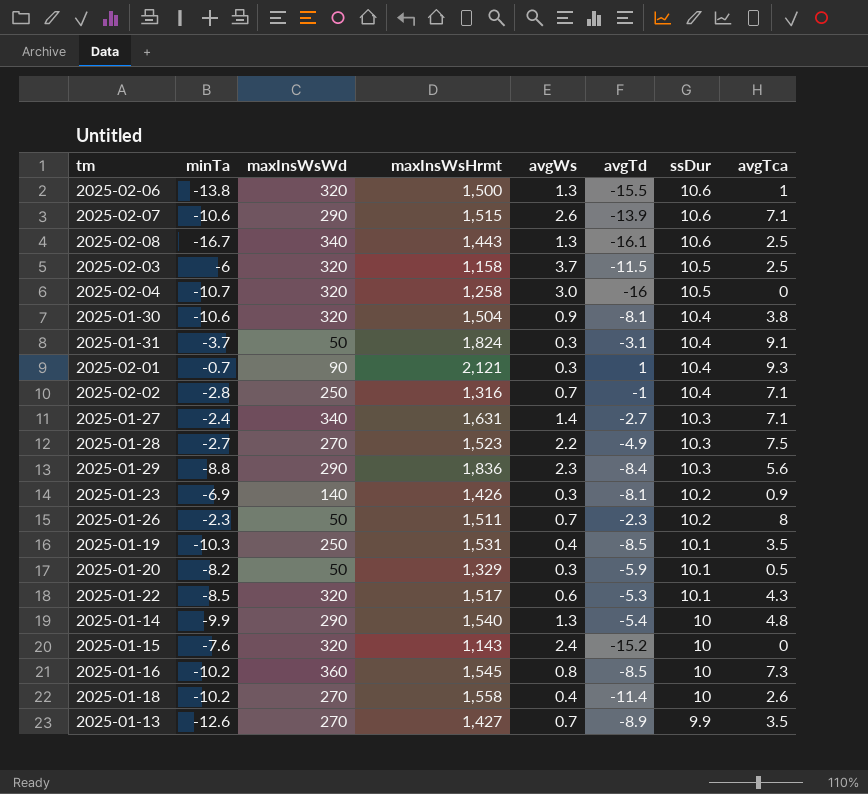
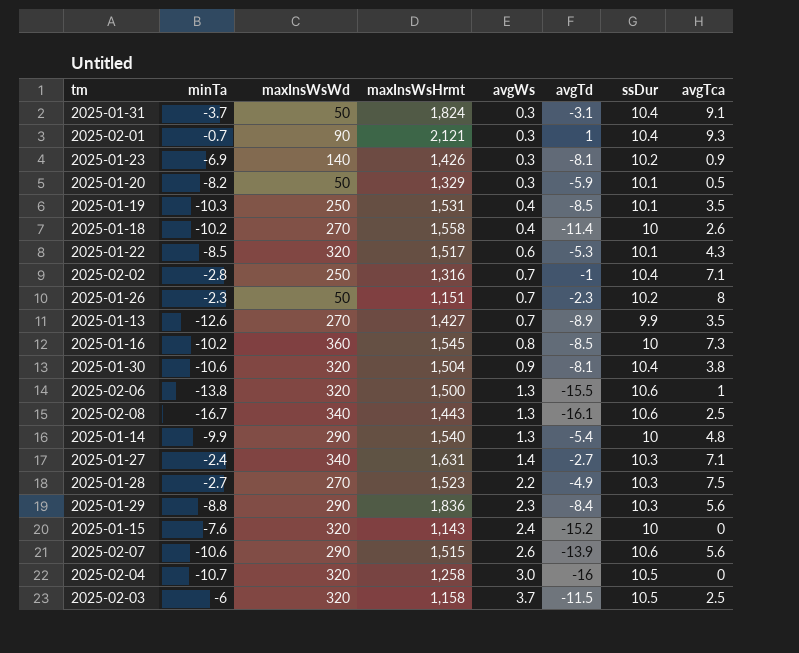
row order: ssDur descending -> avgWs ascending
2025-01-26 | maxInsWsHrmt: 1,511 -> 1,151
2025-02-07 | avgTca: 7.1 -> 5.6

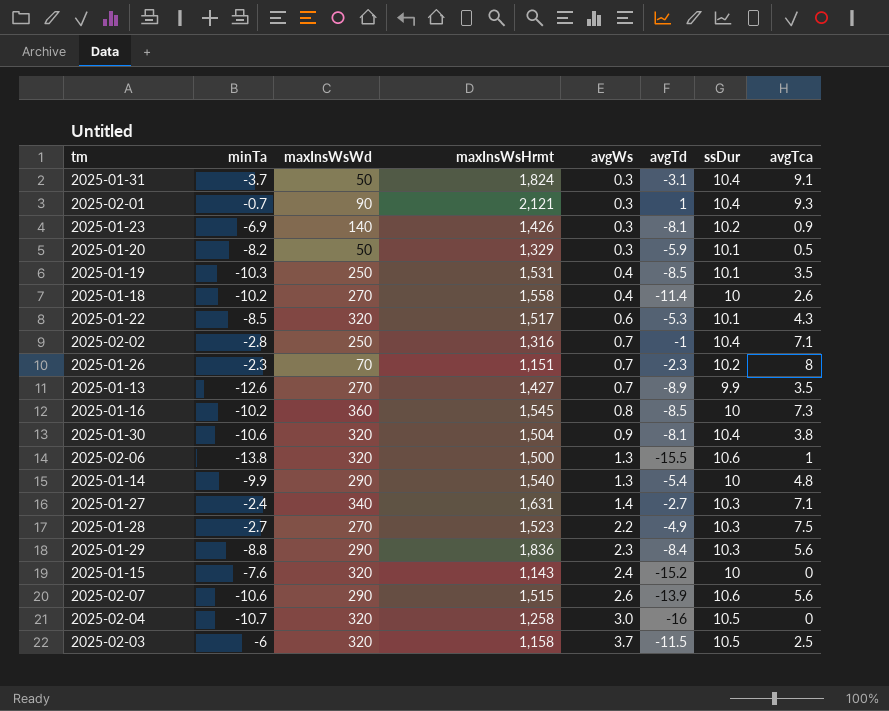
row 2025-02-08: -16.7 | 340 | 1,443 | 1.3 | -16.1 | 10.6 | 2.5 -> none
2025-01-26 | maxInsWsWd: 50 -> 70

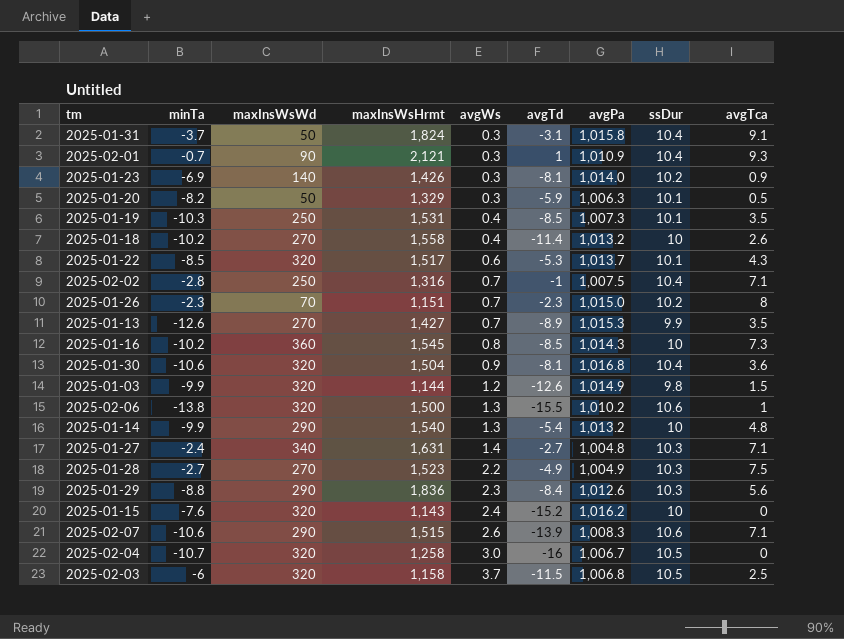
column avgPa | position: none -> 7
2025-01-30 | avgTca: 3.8 -> 3.6
row 2025-01-03: none -> -9.9 | 320 | 1,144 | 1.2 | -12.6 | 1,014.9 | 9.8 | 1.5
2025-02-07 | avgTca: 5.6 -> 7.1

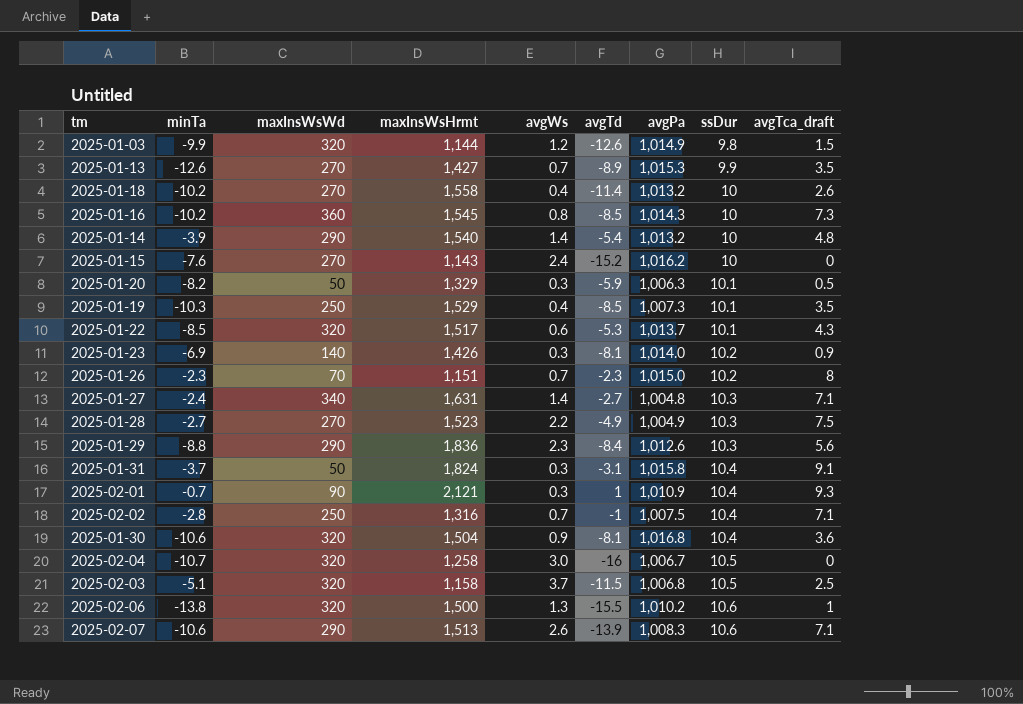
row order: avgWs ascending -> ssDur ascending
column name: avgTca -> avgTca_draft
2025-01-14 | minTa: -9.9 -> -3.9
2025-01-14 | avgWs: 1.3 -> 1.4
2025-01-15 | maxInsWsWd: 320 -> 270
2025-01-19 | maxInsWsHrmt: 1,531 -> 1,529
2025-02-03 | minTa: -6 -> -5.1
2025-02-07 | maxInsWsHrmt: 1,515 -> 1,513

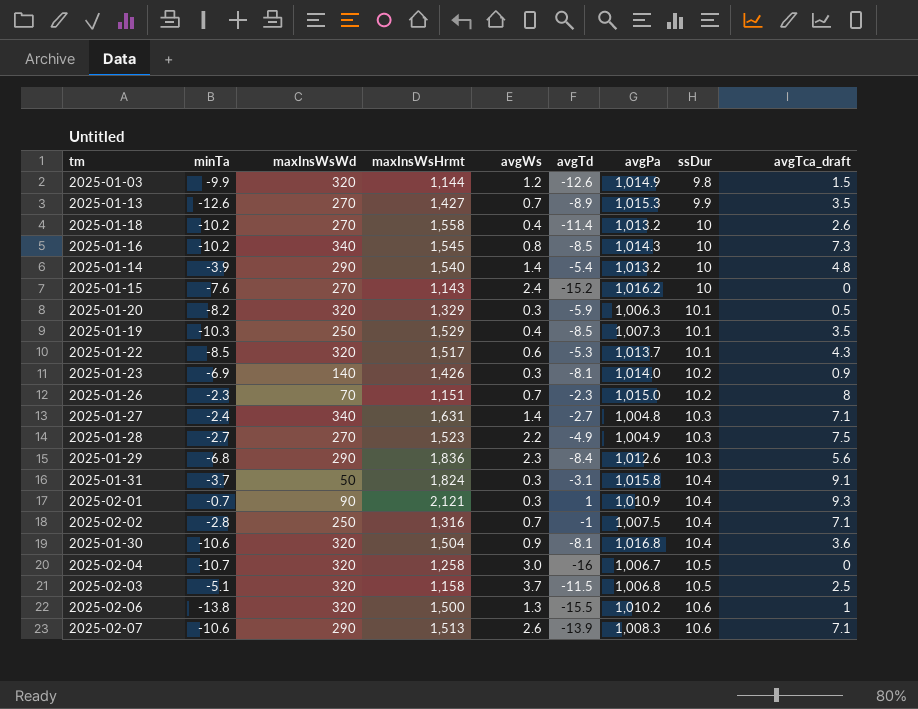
2025-01-16 | maxInsWsWd: 360 -> 340
2025-01-20 | maxInsWsWd: 50 -> 320
2025-01-29 | minTa: -8.8 -> -6.8

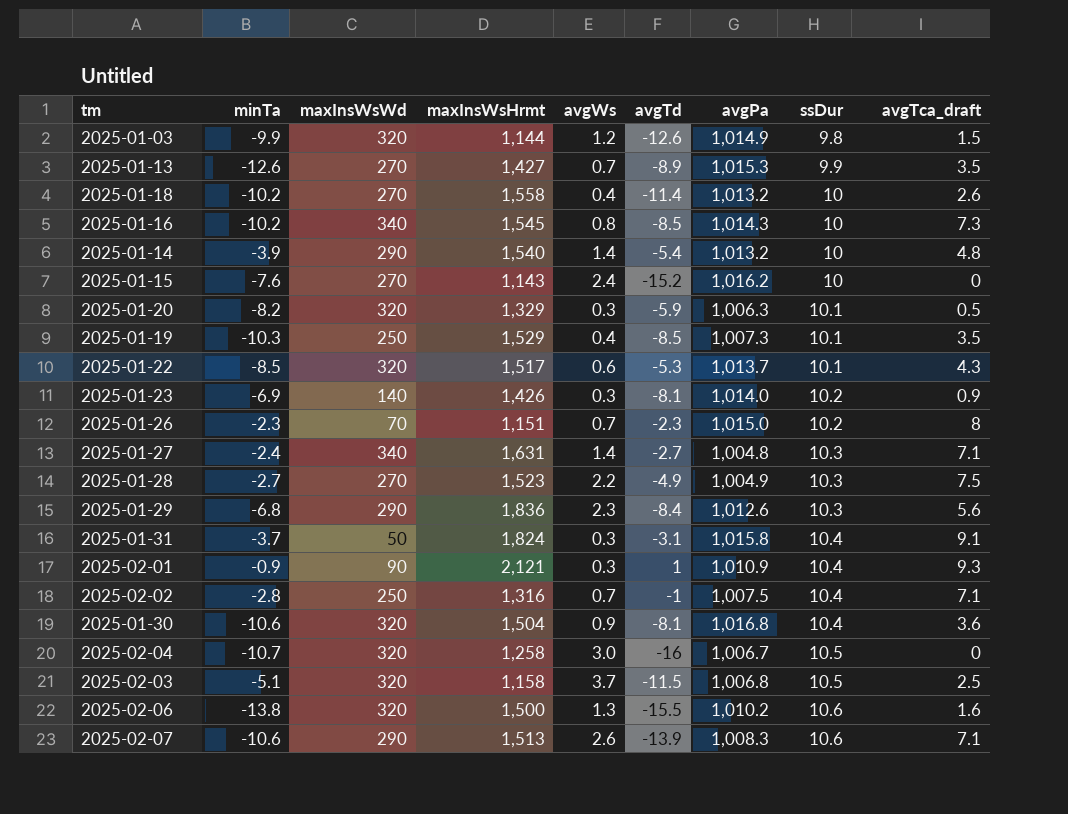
2025-02-01 | minTa: -0.7 -> -0.9
2025-02-06 | avgTca_draft: 1 -> 1.6

